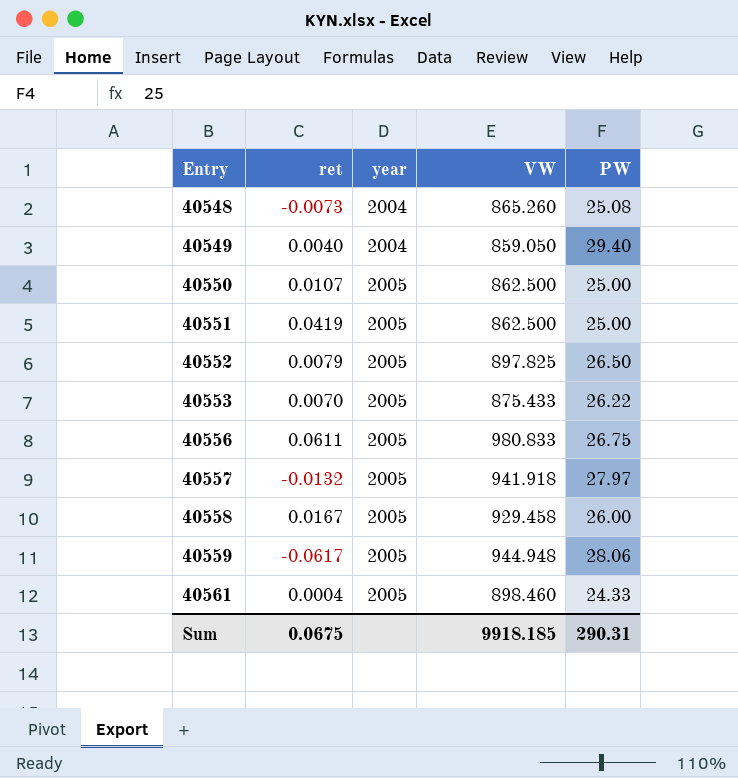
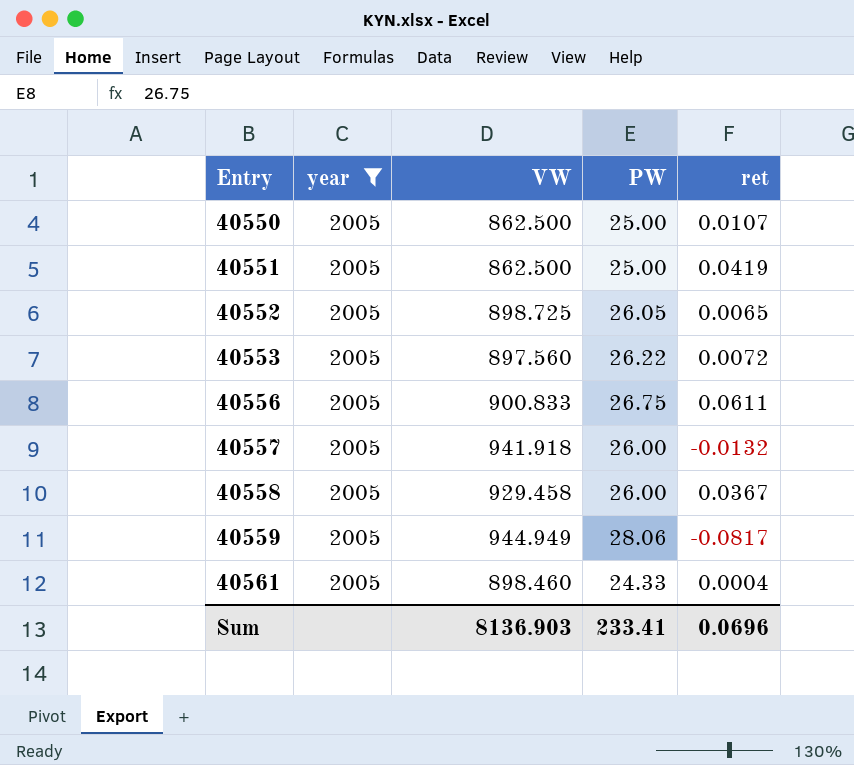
filter: none -> year = 2005
column ret | position: 2 -> 5
40552 | VW: 897.825 -> 898.725
40552 | PW: 26.50 -> 26.05
40552 | ret: 0.0079 -> 0.0065
40553 | VW: 875.433 -> 897.560
40553 | ret: 0.0070 -> 0.0072
40556 | VW: 980.833 -> 900.833
40557 | PW: 27.97 -> 26.00
40558 | ret: 0.0167 -> 0.0367
40559 | VW: 944.948 -> 944.949
40559 | ret: -0.0617 -> -0.0817
Sum | VW: 9918.185 -> 8136.903
Sum | PW: 290.31 -> 233.41
Sum | ret: 0.0675 -> 0.0696

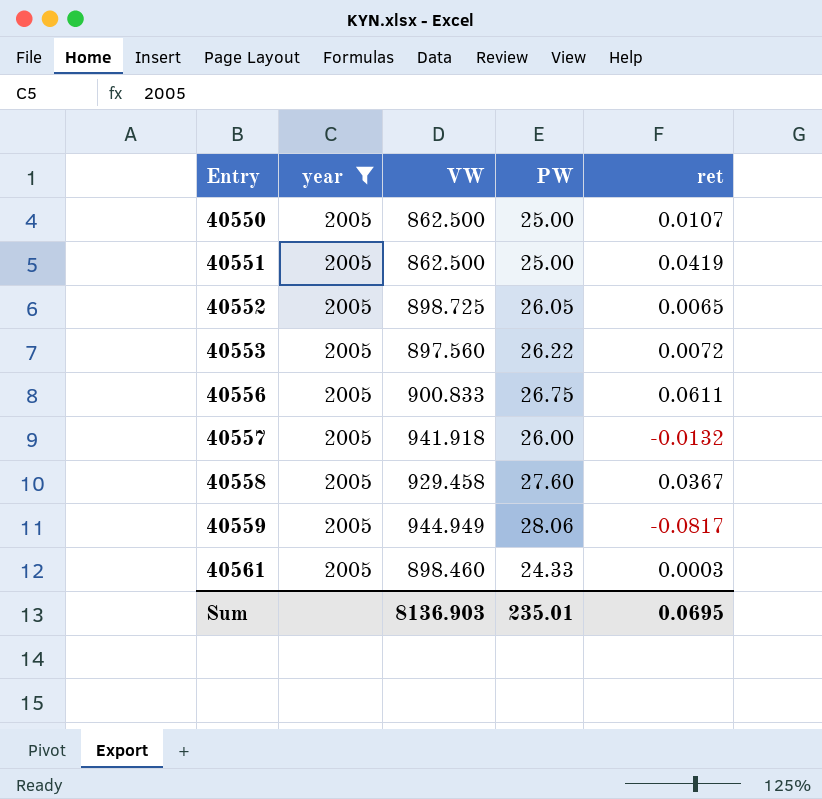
40558 | PW: 26.00 -> 27.60
40561 | ret: 0.0004 -> 0.0003
Sum | PW: 233.41 -> 235.01
Sum | ret: 0.0696 -> 0.0695

